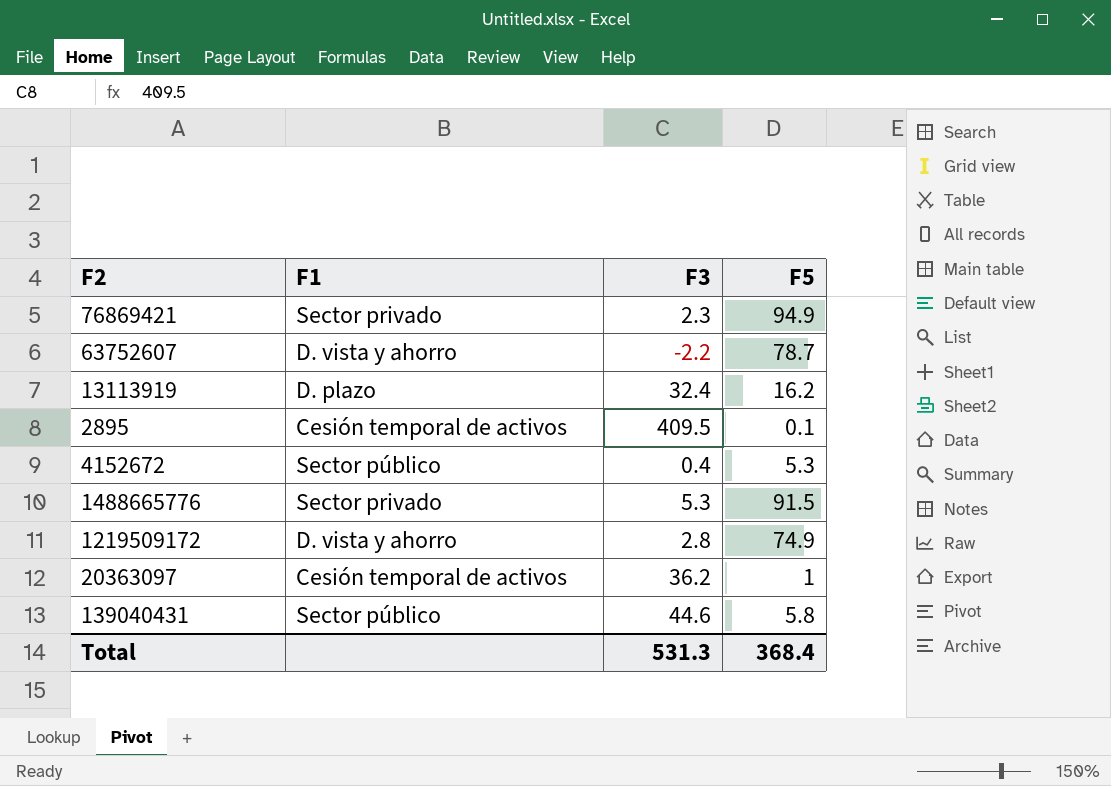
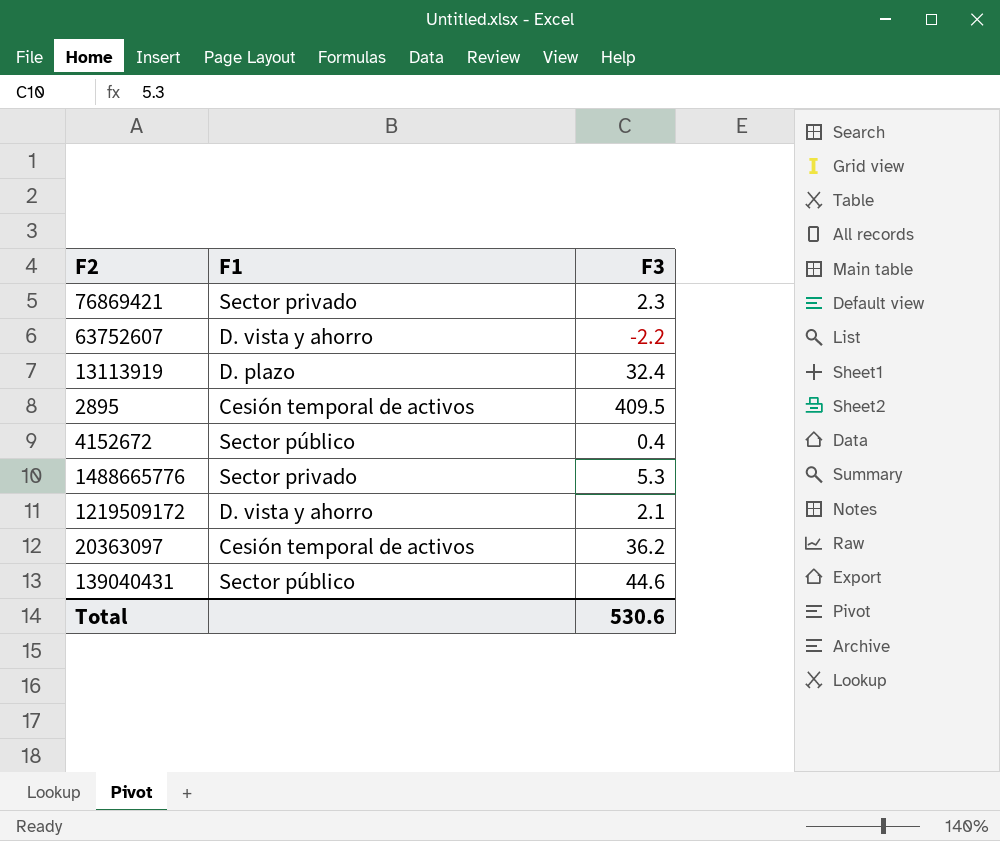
column F5 | position: 4 -> none
1219509172 | F3: 2.8 -> 2.1
Total | F3: 531.3 -> 530.6

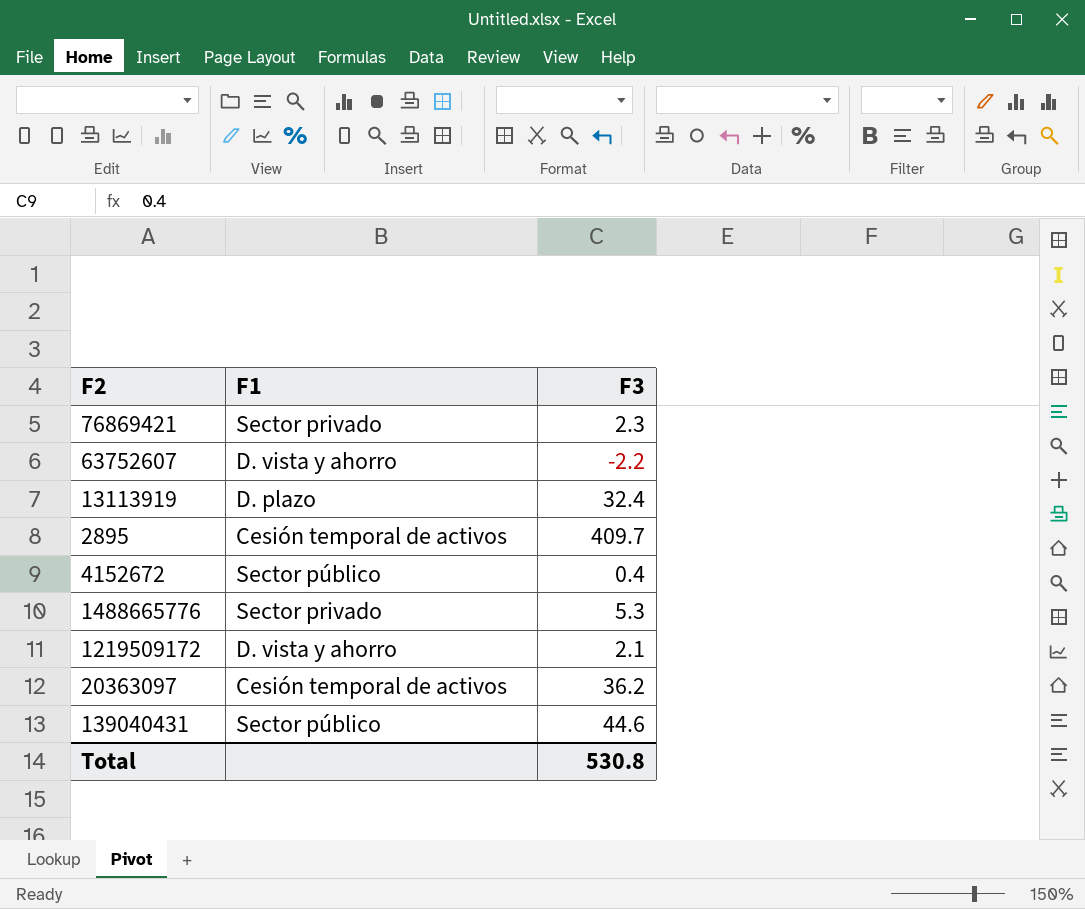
2895 | F3: 409.5 -> 409.7
Total | F3: 530.6 -> 530.8

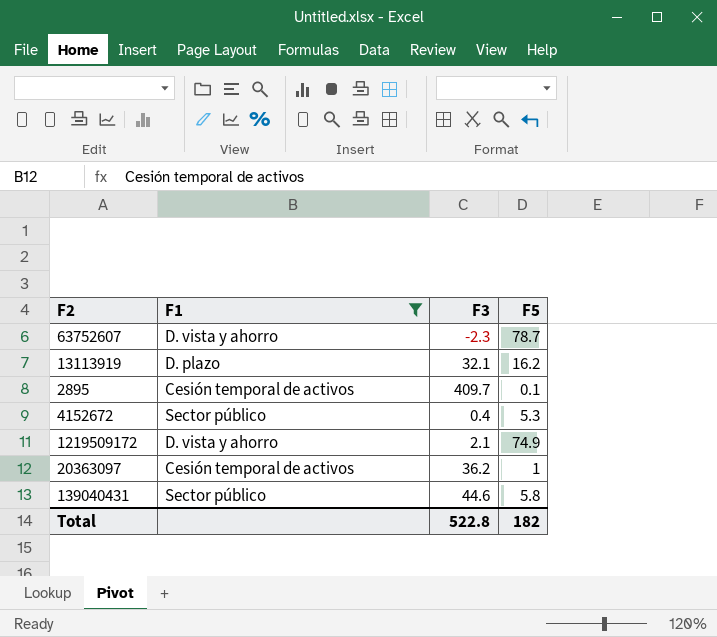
filter: none -> F1 != Sector privado
column F5 | position: none -> 4
63752607 | F3: -2.2 -> -2.3
13113919 | F3: 32.4 -> 32.1
Total | F3: 530.8 -> 522.8

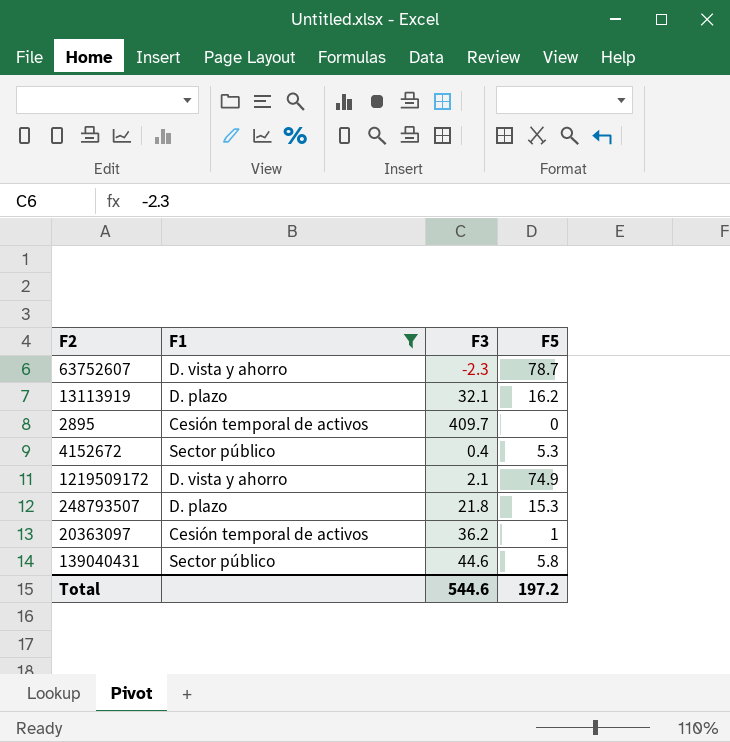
2895 | F5: 0.1 -> 0
row 248793507: none -> D. plazo | 21.8 | 15.3
Total | F3: 522.8 -> 544.6
Total | F5: 182 -> 197.2

